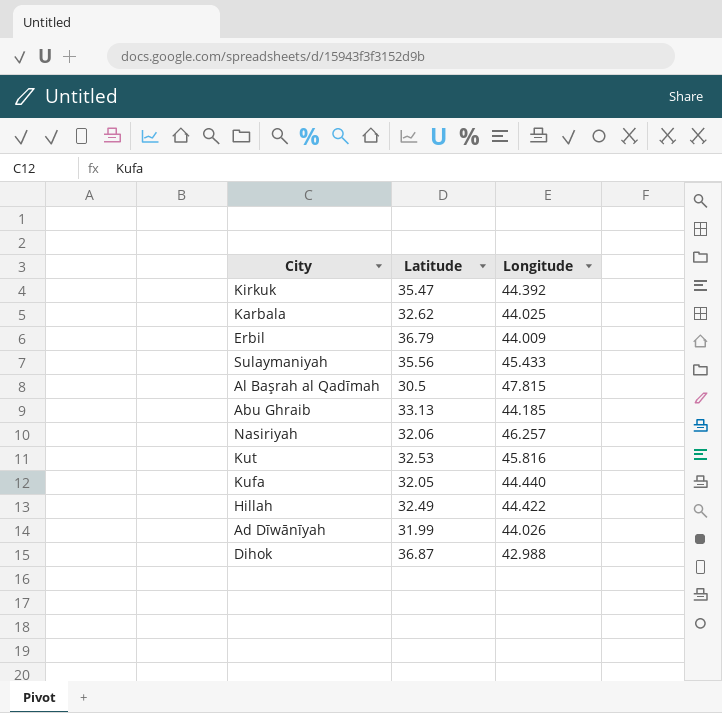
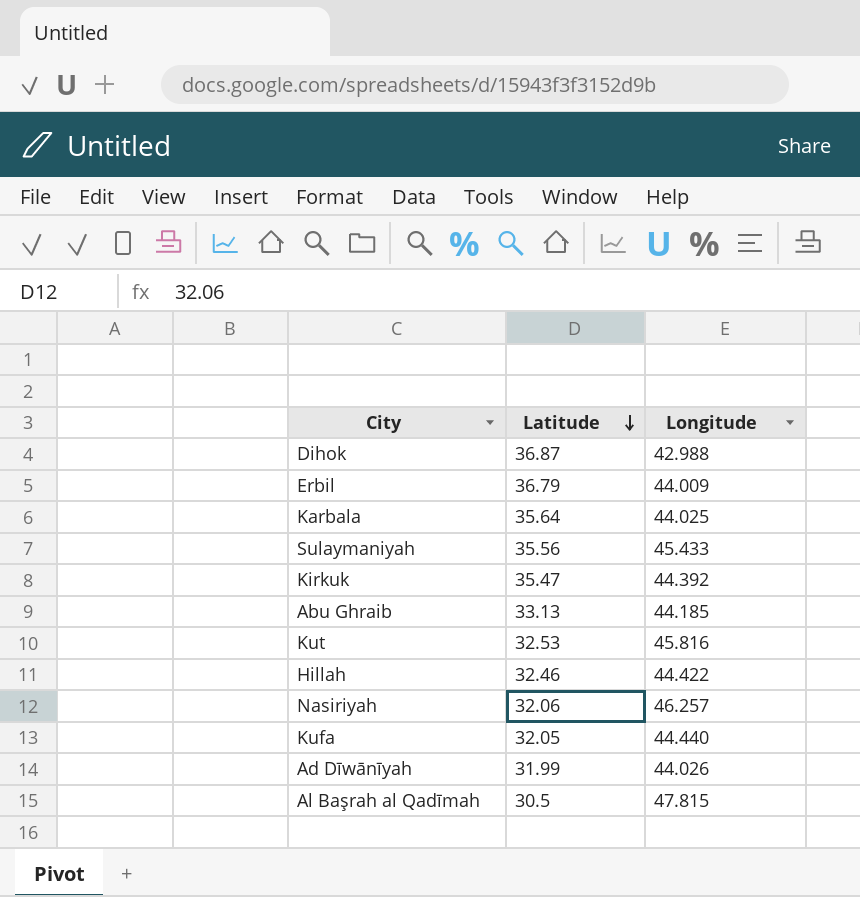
row order: none -> Latitude descending
Karbala | Latitude: 32.62 -> 35.64
Hillah | Latitude: 32.49 -> 32.46

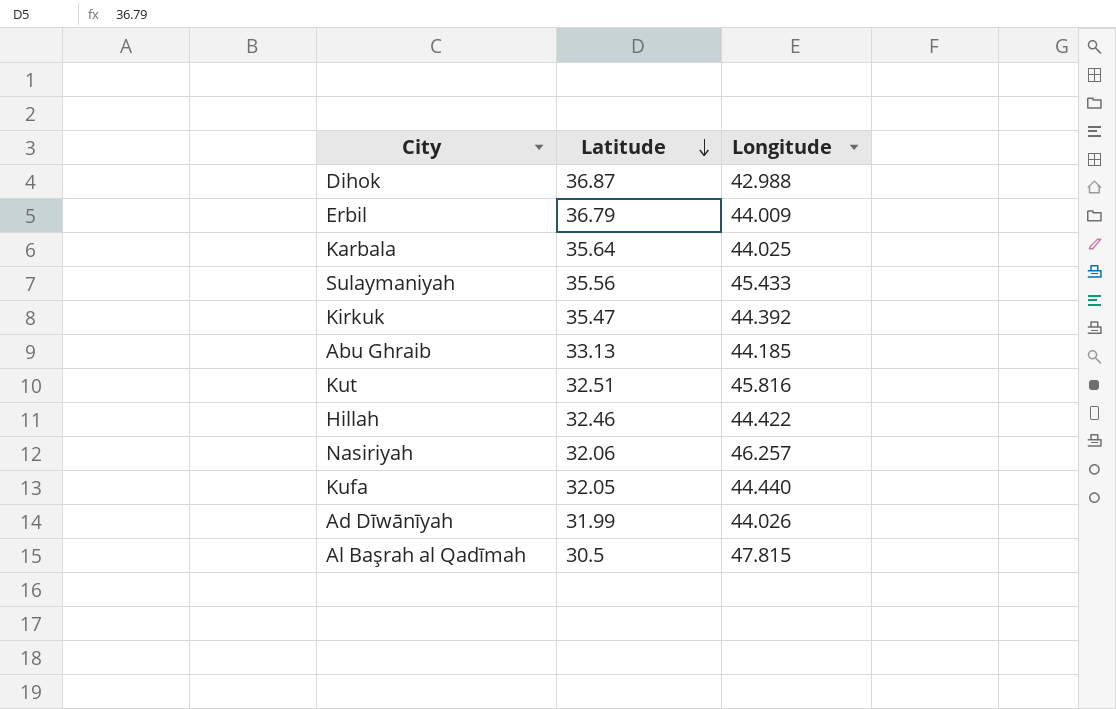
Kut | Latitude: 32.53 -> 32.51

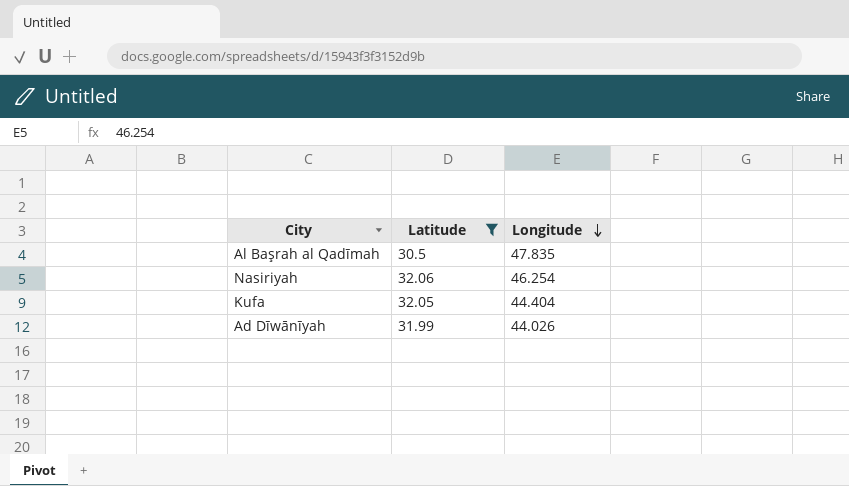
filter: none -> Latitude <= 32.06
row order: Latitude descending -> Longitude descending
Al Başrah al Qadīmah | Longitude: 47.815 -> 47.835
Nasiriyah | Longitude: 46.257 -> 46.254
Kufa | Longitude: 44.440 -> 44.404

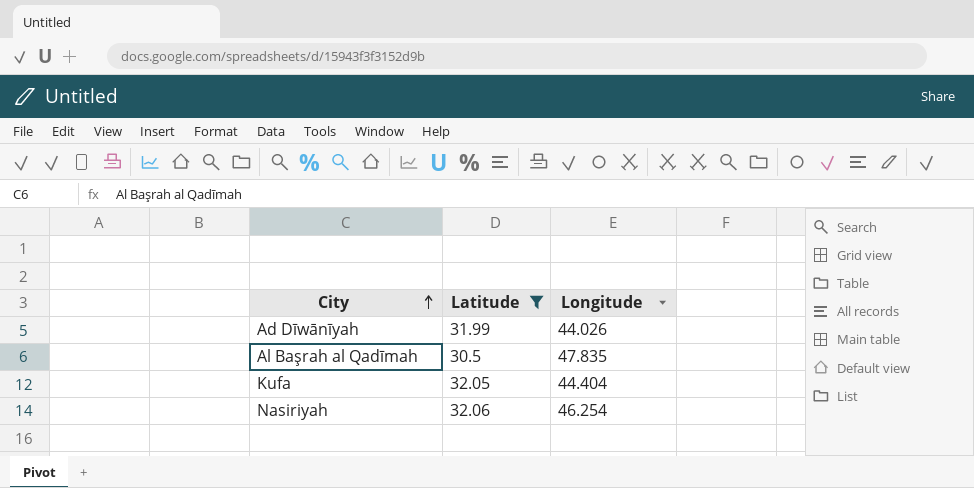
row order: Longitude descending -> City ascending

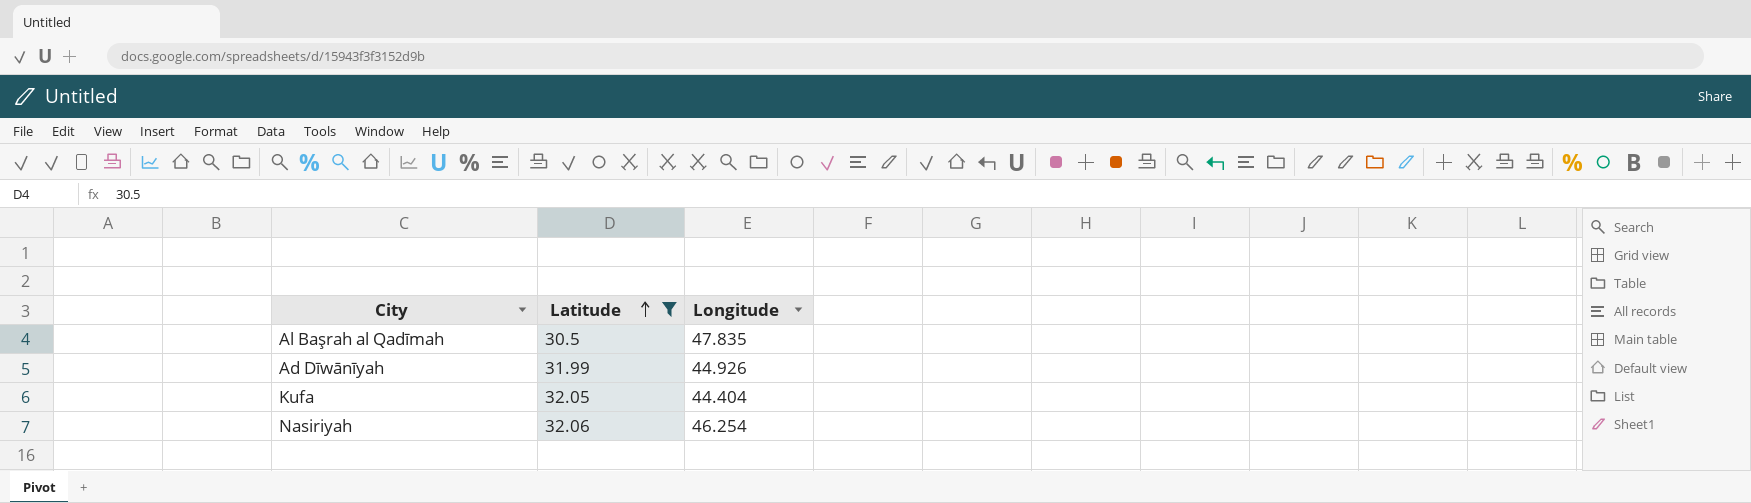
row order: City ascending -> Latitude ascending
Ad Dīwānīyah | Longitude: 44.026 -> 44.926

